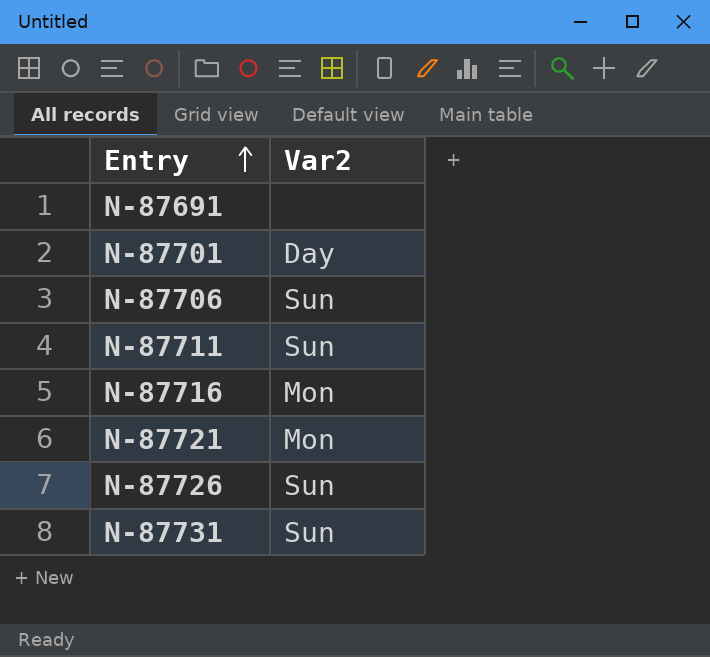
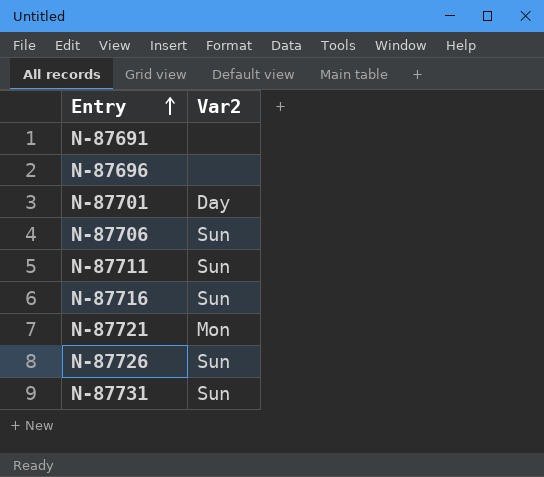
row N-87696: none -> none
N-87716 | Var2: Mon -> Sun

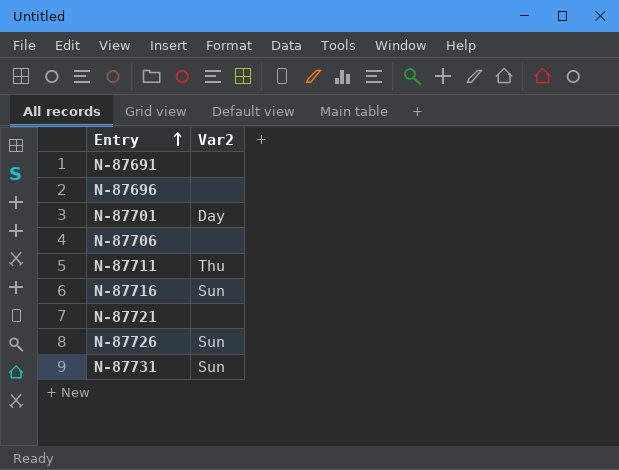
N-87706 | Var2: Sun -> none
N-87711 | Var2: Sun -> Thu
N-87721 | Var2: Mon -> none

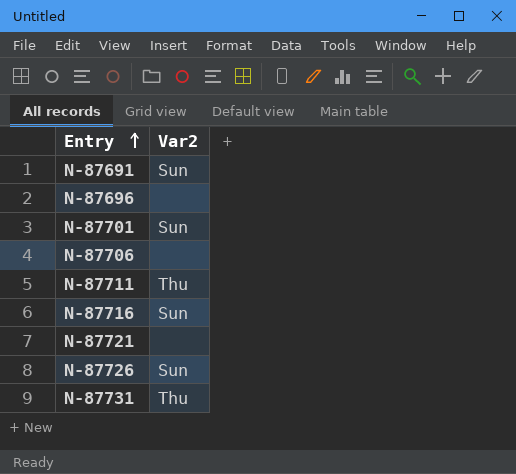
N-87691 | Var2: none -> Sun
N-87701 | Var2: Day -> Sun
N-87731 | Var2: Sun -> Thu

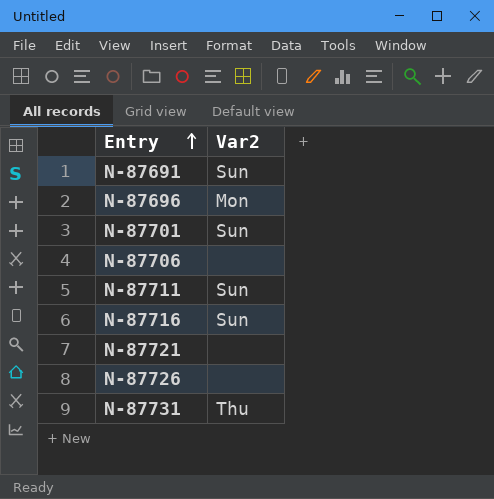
N-87696 | Var2: none -> Mon
N-87711 | Var2: Thu -> Sun
N-87726 | Var2: Sun -> none

